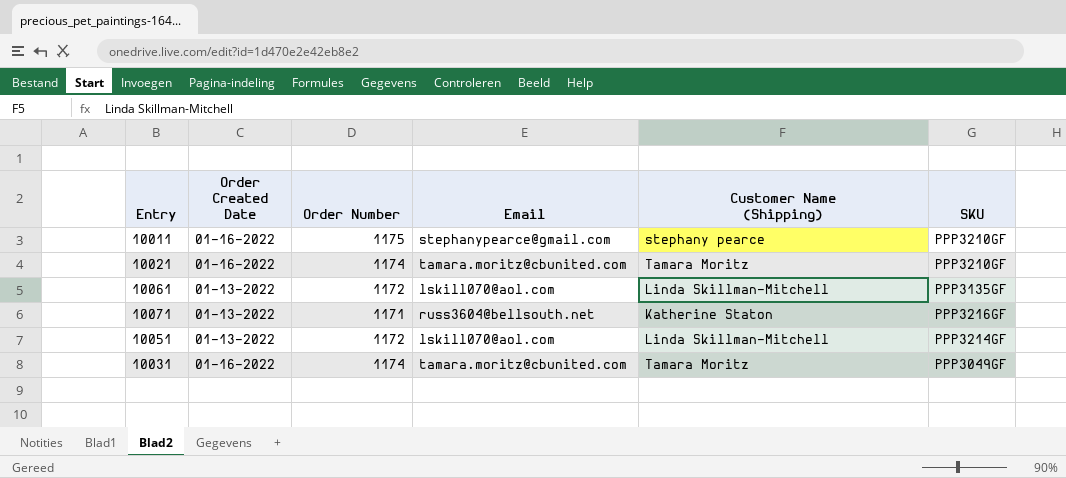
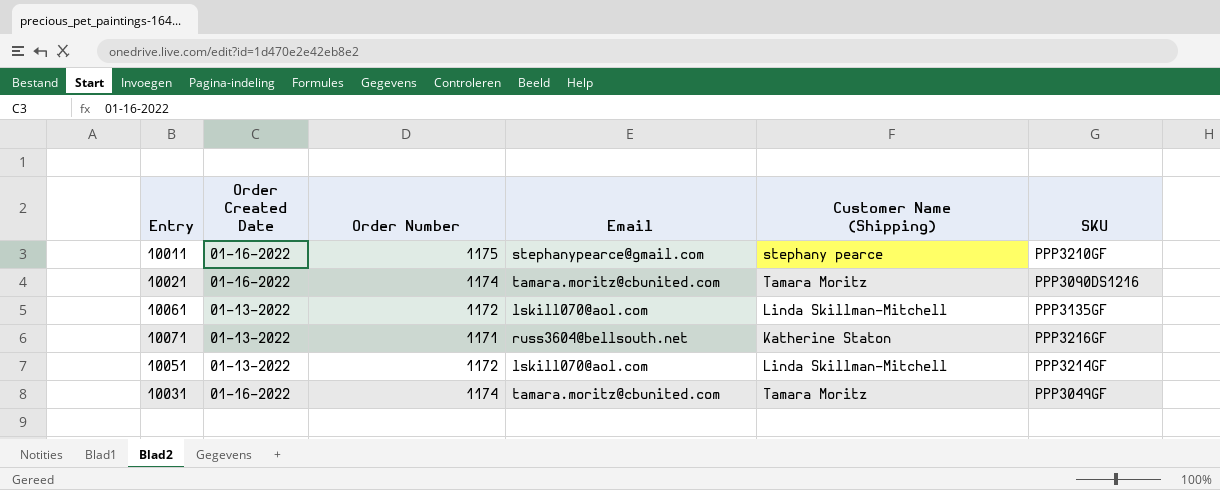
10021 | SKU: PPP3210GF -> PPP3090DS1216

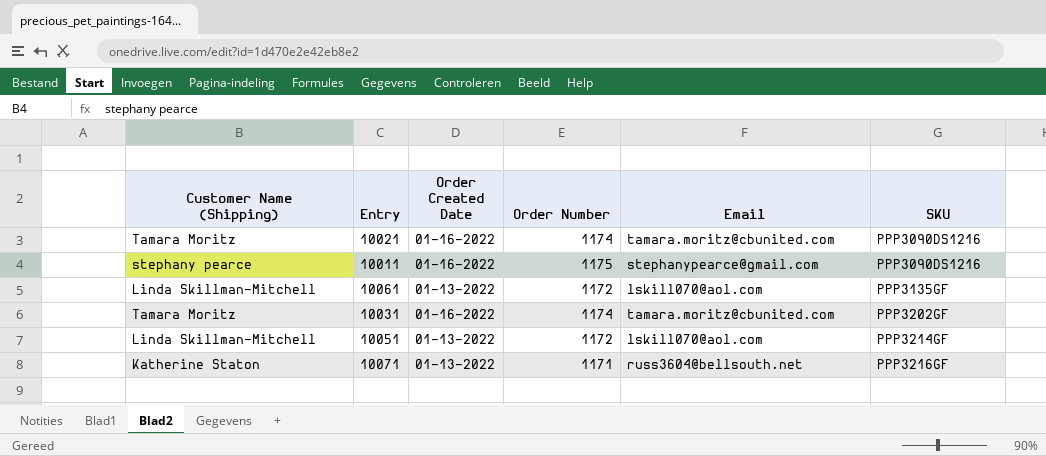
row order: none -> SKU ascending
column Customer Name (Shipping) | position: 5 -> 1
10011 | SKU: PPP3210GF -> PPP3090DS1216
10031 | SKU: PPP3049GF -> PPP3202GF

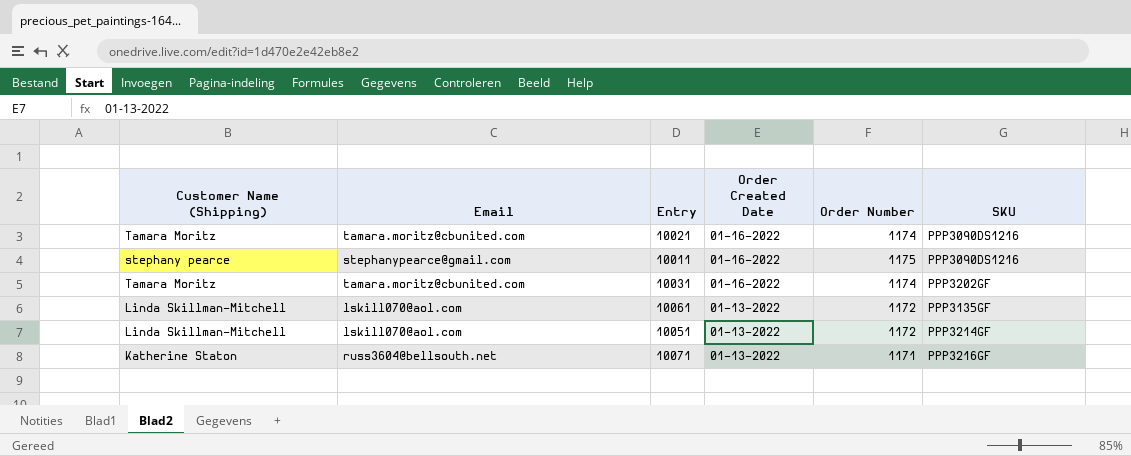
row order: SKU ascending -> Order Created Date descending
column Email | position: 5 -> 2

